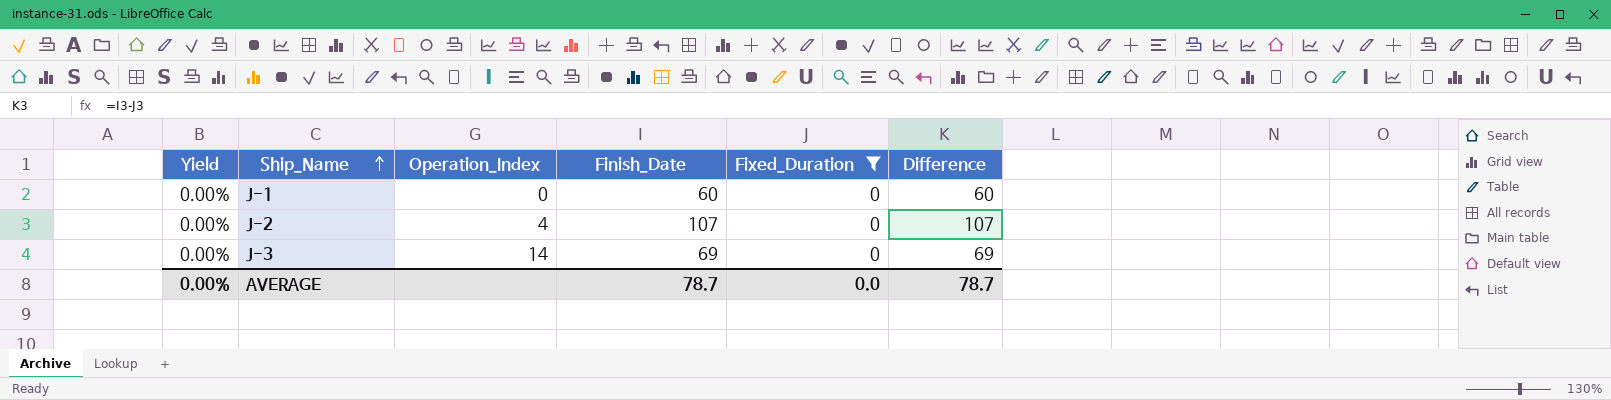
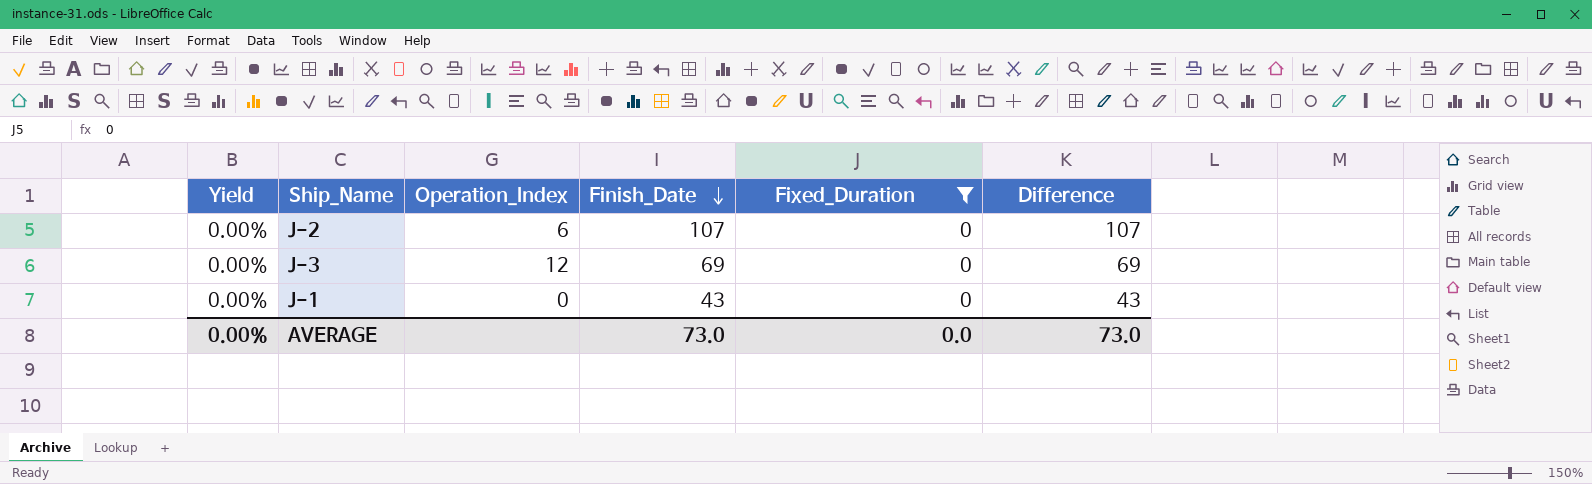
row order: Ship_Name ascending -> Finish_Date descending
J-2 | Operation_Index: 4 -> 6
J-3 | Operation_Index: 14 -> 12
J-1 | Finish_Date: 60 -> 43
J-1 | Difference: 60 -> 43
AVERAGE | Finish_Date: 78.7 -> 73.0
AVERAGE | Difference: 78.7 -> 73.0

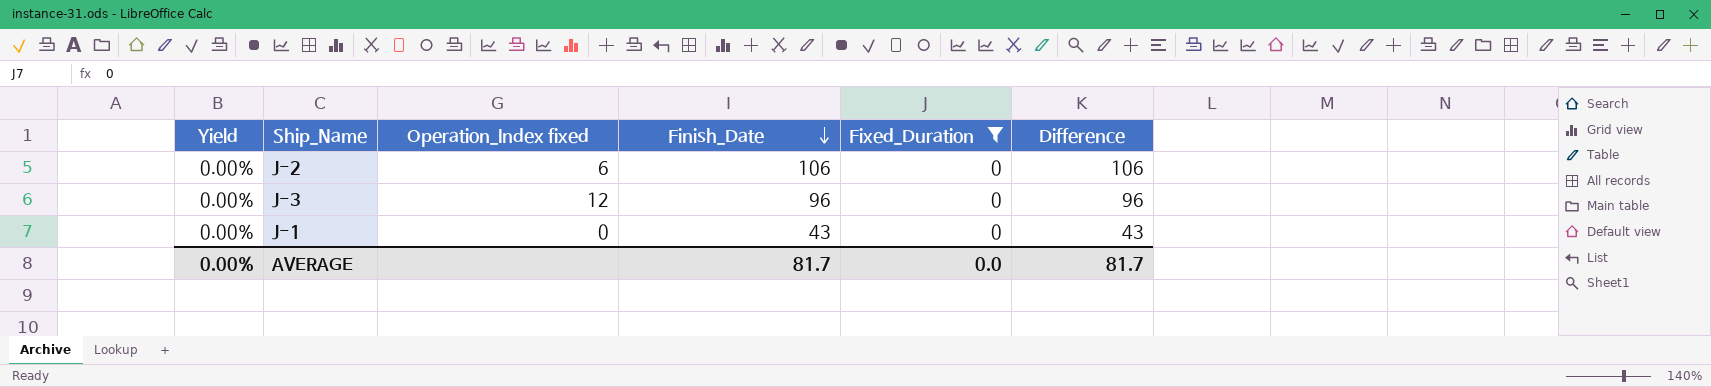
column name: Operation_Index -> Operation_Index fixed
J-2 | Finish_Date: 107 -> 106
J-2 | Difference: 107 -> 106
J-3 | Finish_Date: 69 -> 96
J-3 | Difference: 69 -> 96
AVERAGE | Finish_Date: 73.0 -> 81.7
AVERAGE | Difference: 73.0 -> 81.7

